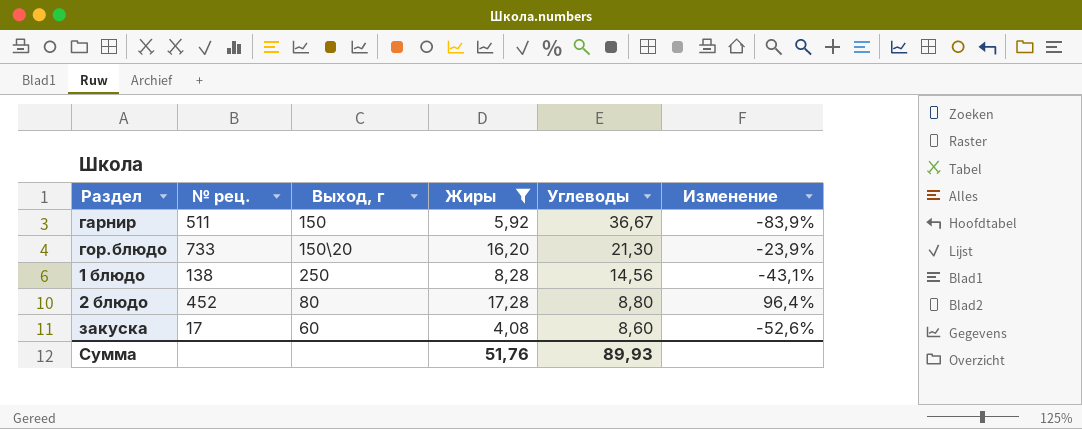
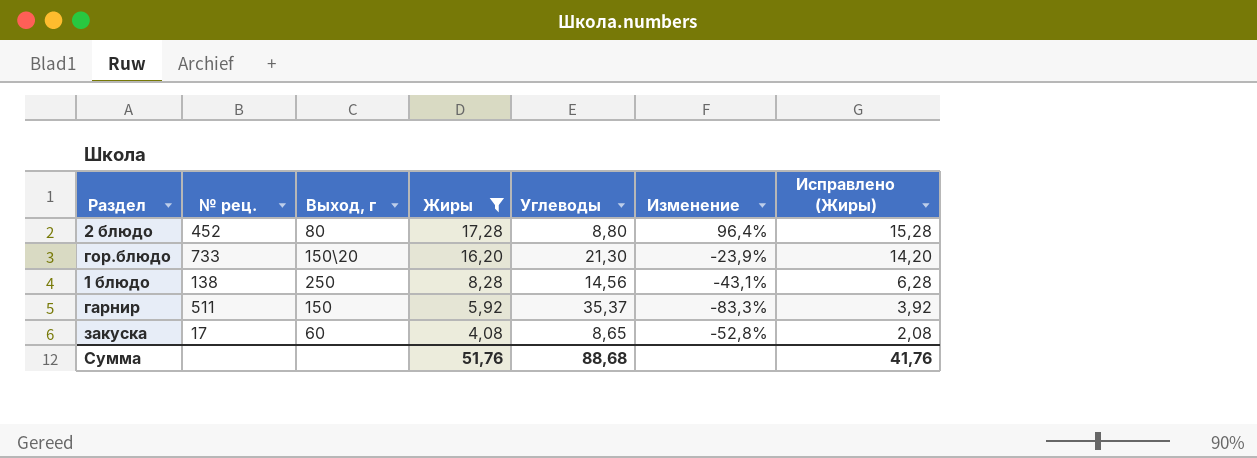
row order: Углеводы descending -> Жиры descending
column Исправлено (Жиры) | formula: none -> [Жиры] - 2
гарнир | Углеводы: 36,67 -> 35,37
гарнир | Изменение: -83,9% -> -83,3%
закуска | Углеводы: 8,60 -> 8,65
закуска | Изменение: -52,6% -> -52,8%
Сумма | Углеводы: 89,93 -> 88,68

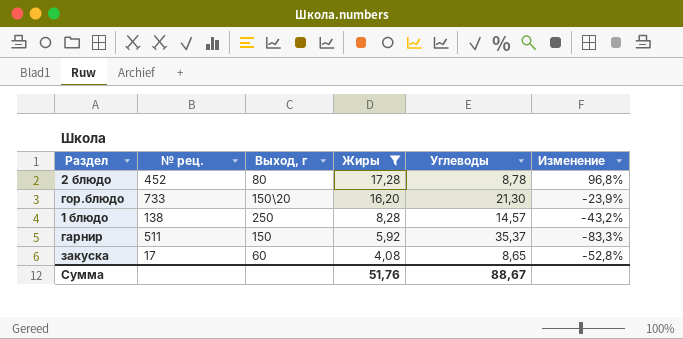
column Исправлено (Жиры) | formula: [Жиры] - 2 -> none
2 блюдо | Углеводы: 8,80 -> 8,78
2 блюдо | Изменение: 96,4% -> 96,8%
1 блюдо | Углеводы: 14,56 -> 14,57
1 блюдо | Изменение: -43,1% -> -43,2%
Сумма | Углеводы: 88,68 -> 88,67

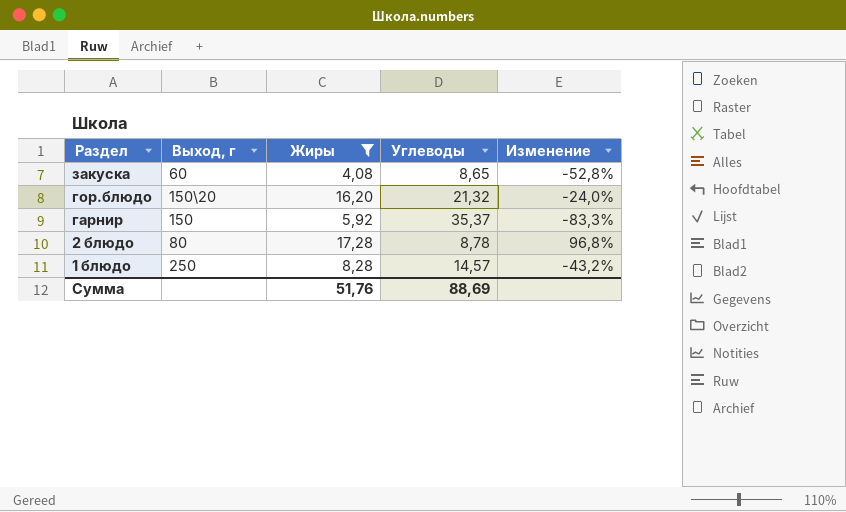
row order: Жиры descending -> Раздел descending
column № рец. | position: 2 -> none
гор.блюдо | Углеводы: 21,30 -> 21,32
гор.блюдо | Изменение: -23,9% -> -24,0%
Сумма | Углеводы: 88,67 -> 88,69

